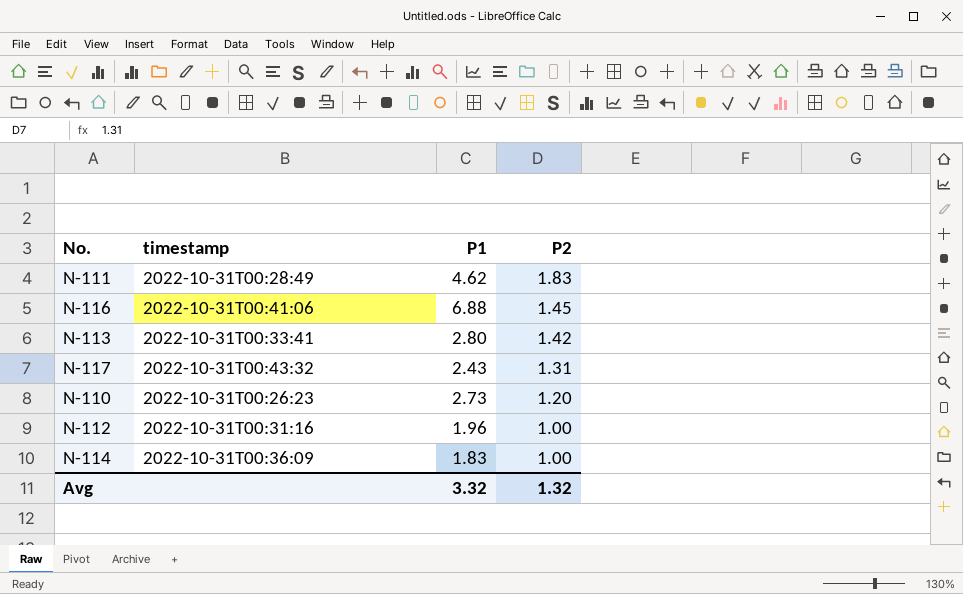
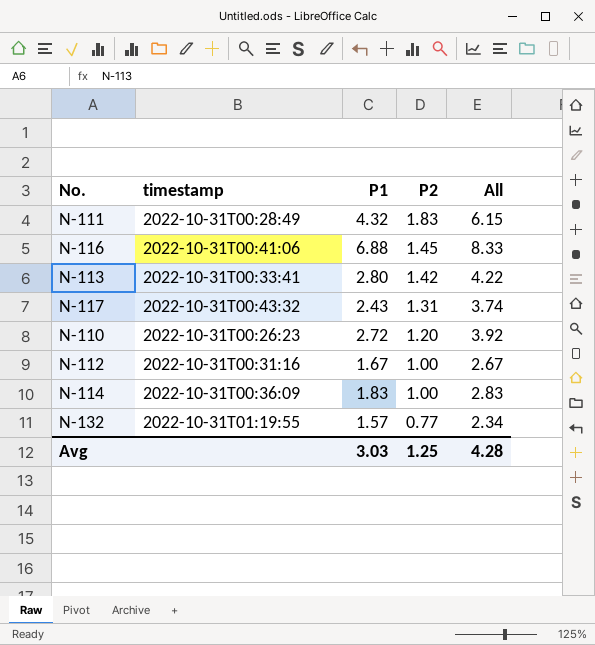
column All | formula: none -> [P1] + [P2]
N-111 | P1: 4.62 -> 4.32
N-110 | P1: 2.73 -> 2.72
N-112 | P1: 1.96 -> 1.67
row N-132: none -> 2022-10-31T01:19:55 | 1.57 | 0.77 | 2.34
Avg | P1: 3.32 -> 3.03
Avg | P2: 1.32 -> 1.25

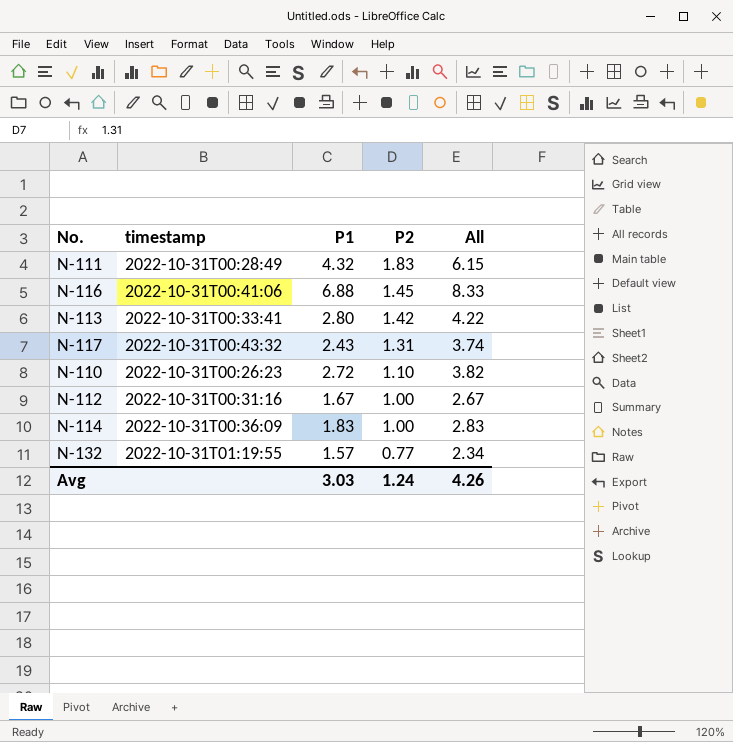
N-110 | P2: 1.20 -> 1.10
N-110 | All: 3.92 -> 3.82
Avg | P2: 1.25 -> 1.24
Avg | All: 4.28 -> 4.26

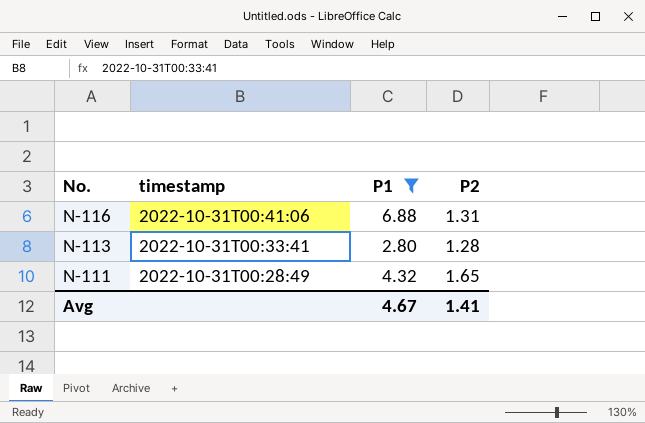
filter: none -> P1 >= 2.80
row order: P2 descending -> No. descending
column All | formula: [P1] + [P2] -> none
N-116 | P2: 1.45 -> 1.31
N-113 | P2: 1.42 -> 1.28
N-111 | P2: 1.83 -> 1.65
Avg | P1: 3.03 -> 4.67
Avg | P2: 1.24 -> 1.41

